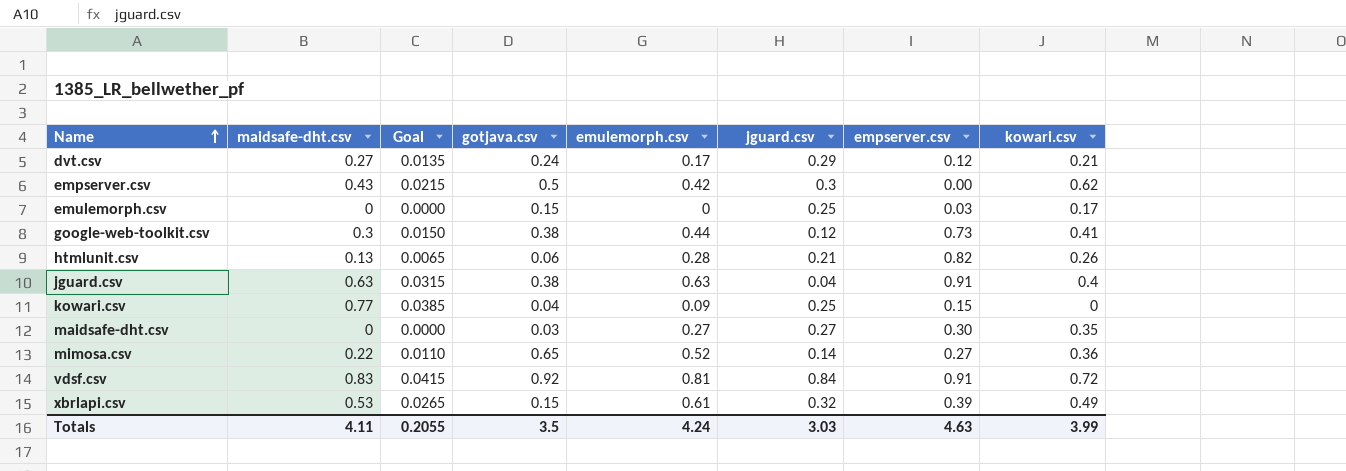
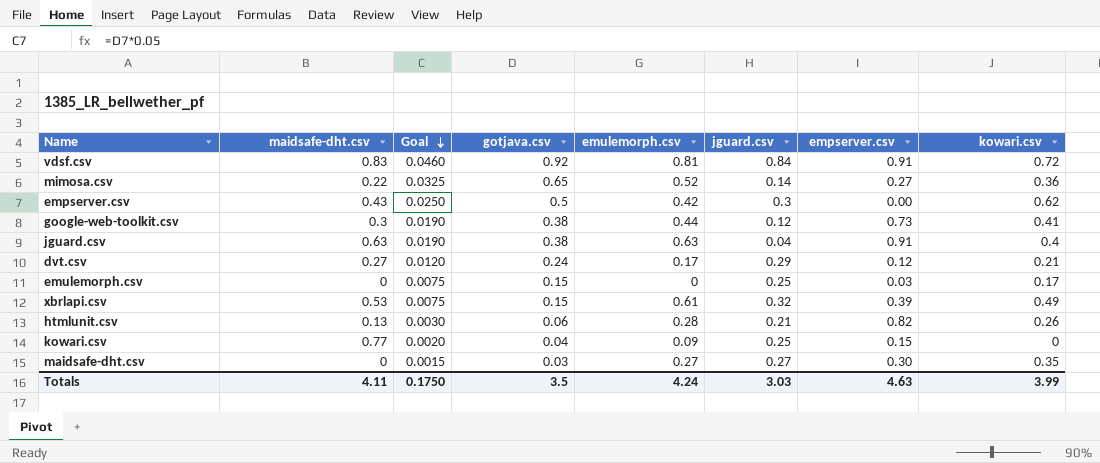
row order: Name ascending -> Goal descending
column Goal | formula: [maidsafe-dht.csv] * 0.05 -> [gotjava.csv] * 0.05
Totals | Goal: 0.2055 -> 0.1750

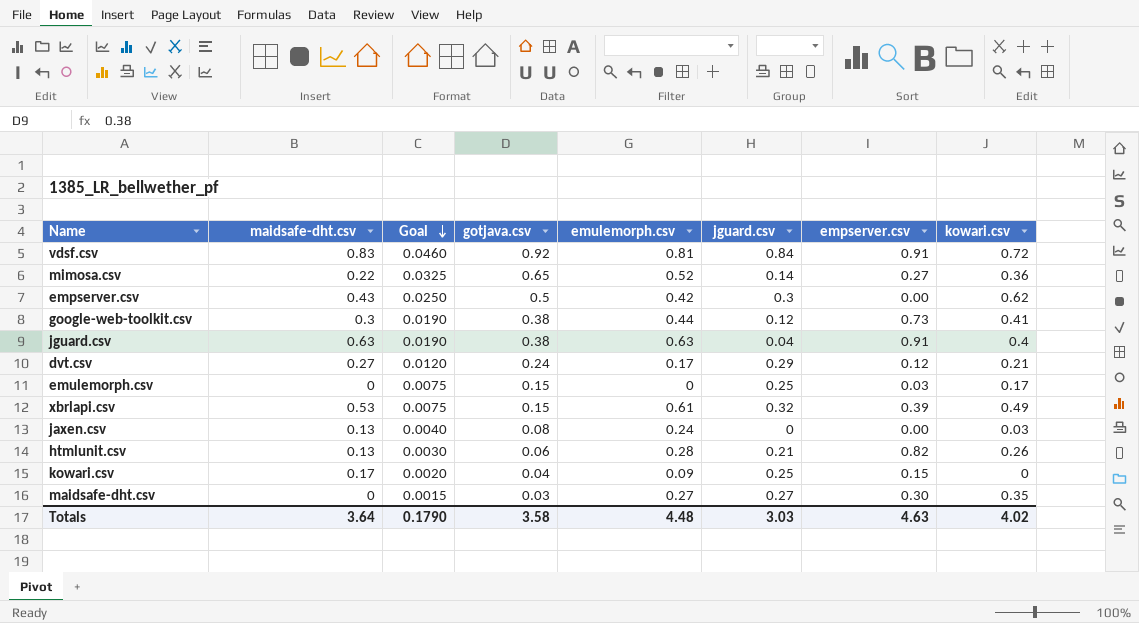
row jaxen.csv: none -> 0.13 | 0.0040 | 0.08 | 0.24 | 0 | 0.00 | 0.03
kowari.csv | maidsafe-dht.csv: 0.77 -> 0.17
Totals | maidsafe-dht.csv: 4.11 -> 3.64
Totals | Goal: 0.1750 -> 0.1790
Totals | gotjava.csv: 3.5 -> 3.58
Totals | emulemorph.csv: 4.24 -> 4.48
Totals | kowari.csv: 3.99 -> 4.02

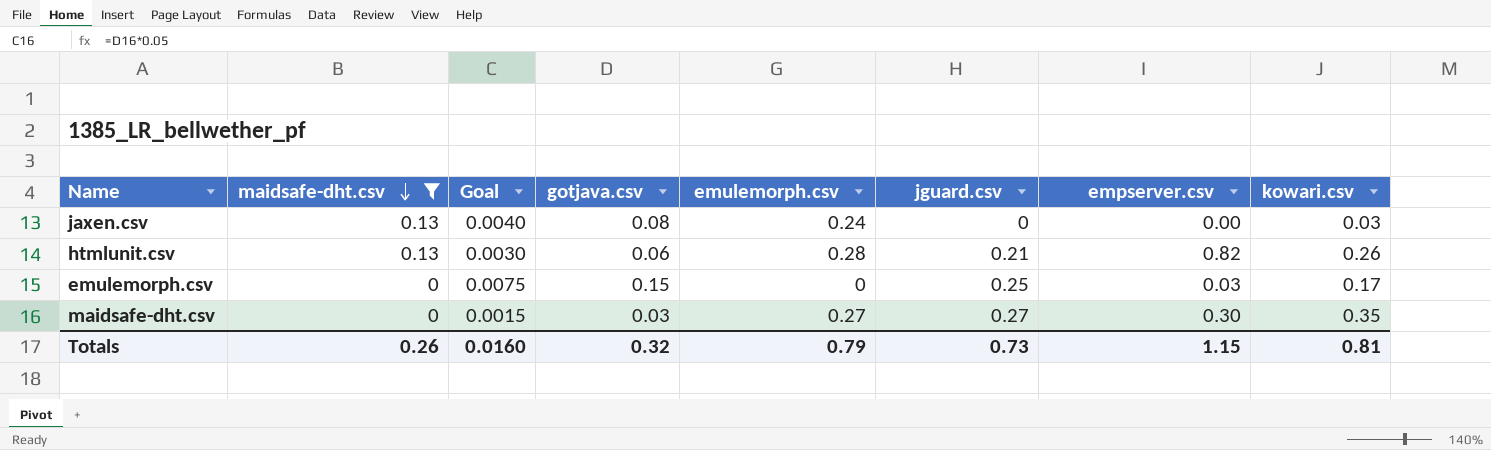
filter: none -> maidsafe-dht.csv <= 0.13
row order: Goal descending -> maidsafe-dht.csv descending
Totals | maidsafe-dht.csv: 3.64 -> 0.26
Totals | Goal: 0.1790 -> 0.0160
Totals | gotjava.csv: 3.58 -> 0.32
Totals | emulemorph.csv: 4.48 -> 0.79
Totals | jguard.csv: 3.03 -> 0.73
Totals | empserver.csv: 4.63 -> 1.15
Totals | kowari.csv: 4.02 -> 0.81

